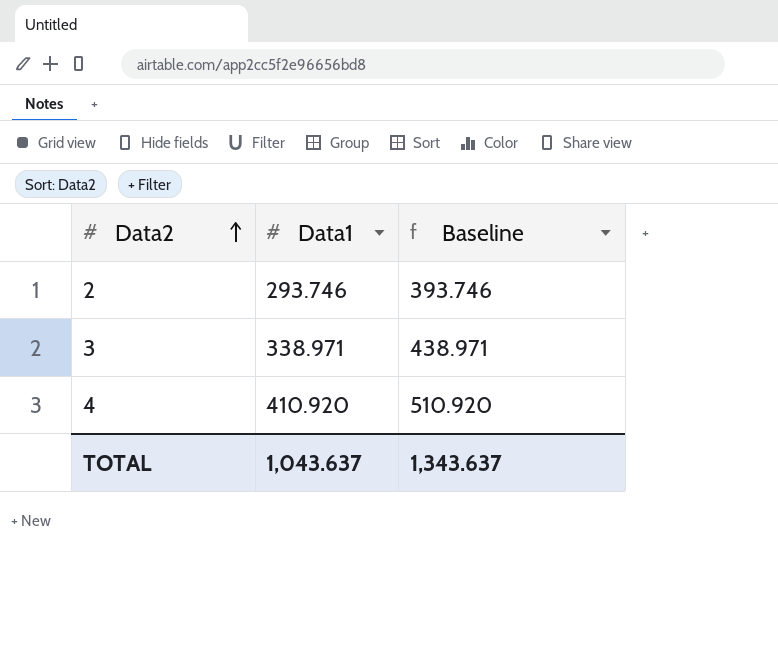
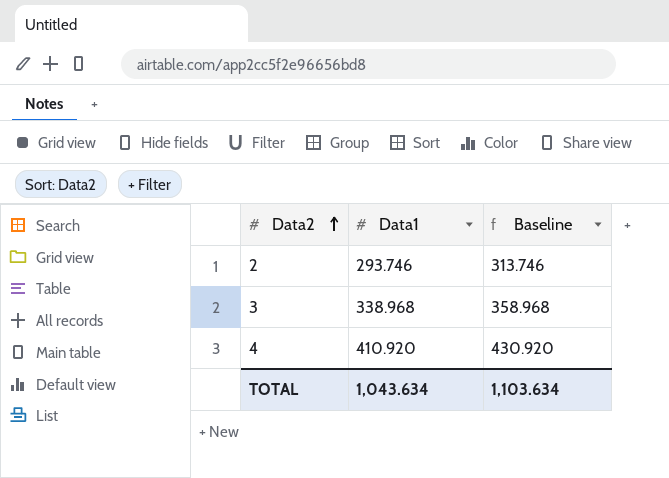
column Baseline | formula: [Data1] + 100 -> [Data1] + 20
3 | Data1: 338.971 -> 338.968
TOTAL | Data1: 1,043.637 -> 1,043.634
TOTAL | Baseline: 1,343.637 -> 1,103.634

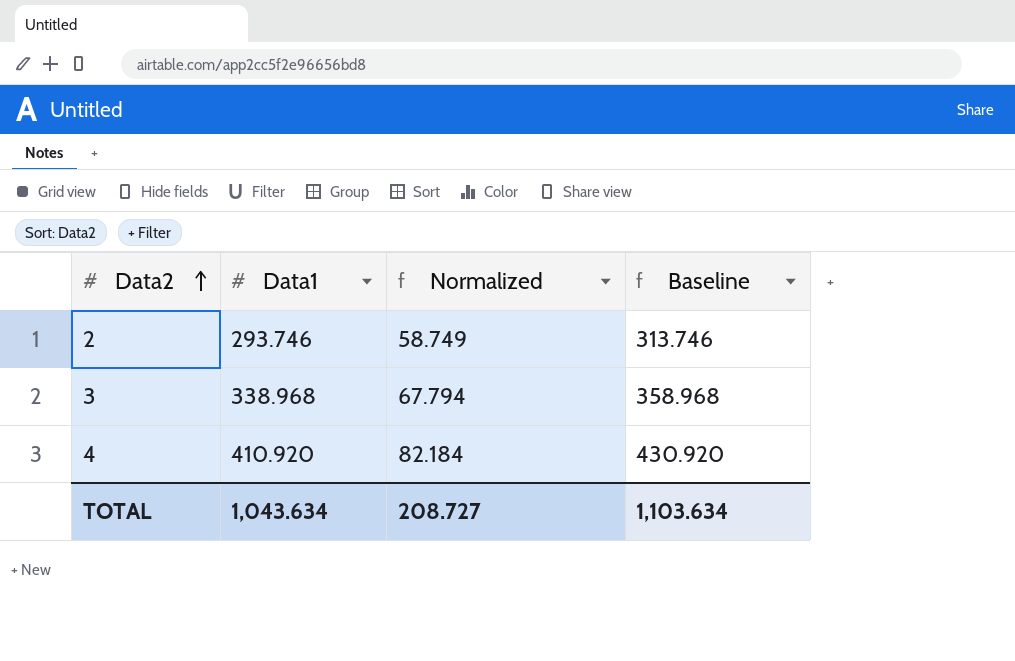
column Normalized | formula: none -> [Data1] * 0.2

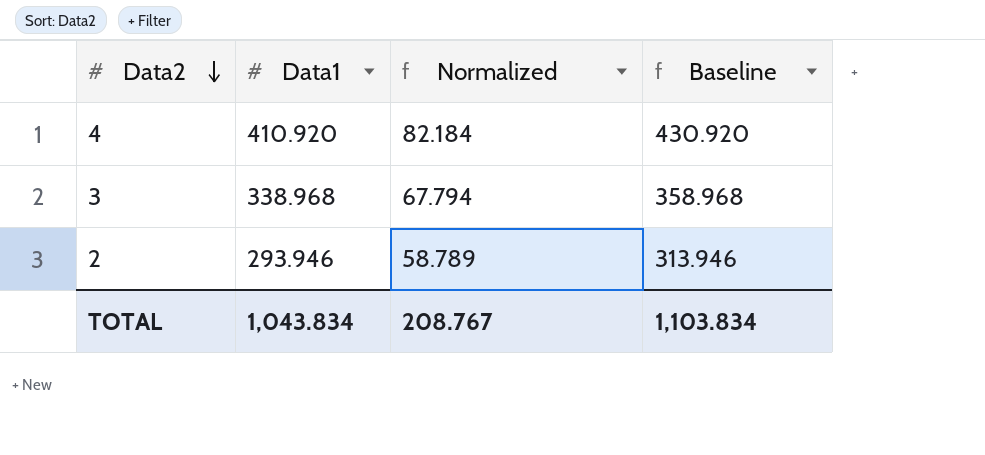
row order: Data2 ascending -> Data2 descending
2 | Data1: 293.746 -> 293.946
2 | Normalized: 58.749 -> 58.789
2 | Baseline: 313.746 -> 313.946
TOTAL | Data1: 1,043.634 -> 1,043.834
TOTAL | Normalized: 208.727 -> 208.767
TOTAL | Baseline: 1,103.634 -> 1,103.834

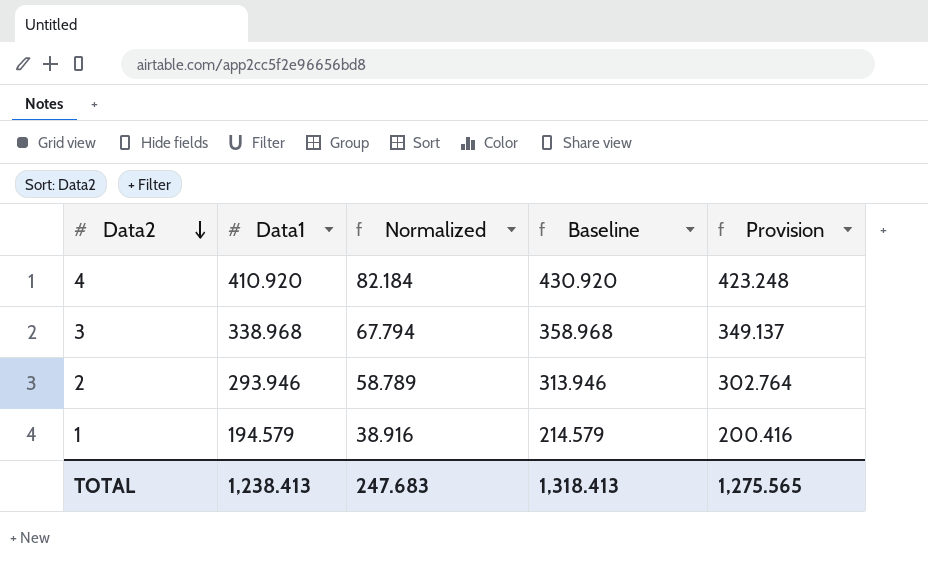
column Provision | formula: none -> [Data1] * 1.03
row 1: none -> 194.579 | 38.916 | 214.579 | 200.416
TOTAL | Data1: 1,043.834 -> 1,238.413
TOTAL | Normalized: 208.767 -> 247.683
TOTAL | Baseline: 1,103.834 -> 1,318.413

